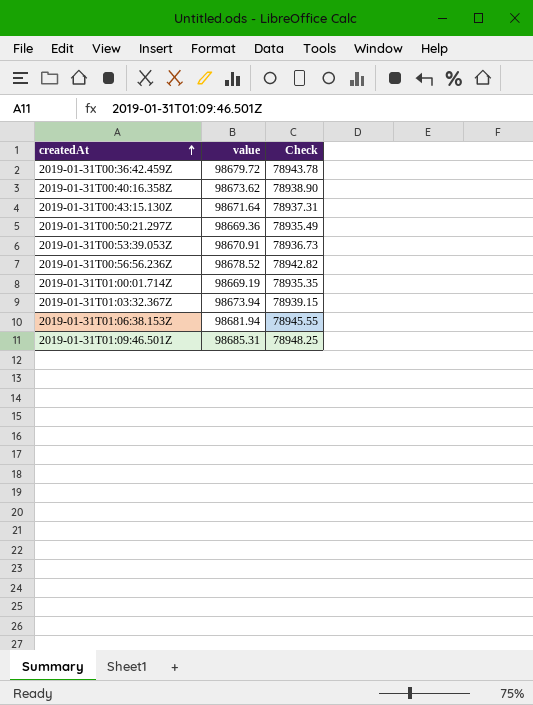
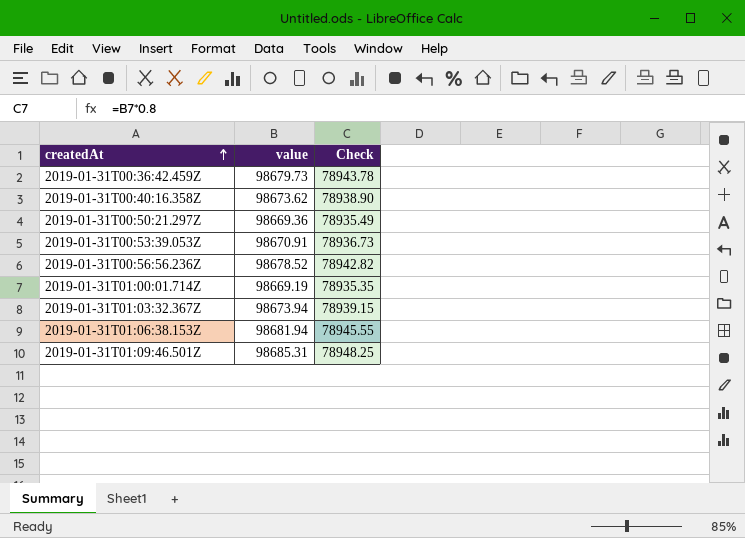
row 2019-01-31T00:43:15.130Z: 98671.64 | 78937.31 -> none
2019-01-31T00:36:42.459Z | value: 98679.72 -> 98679.73

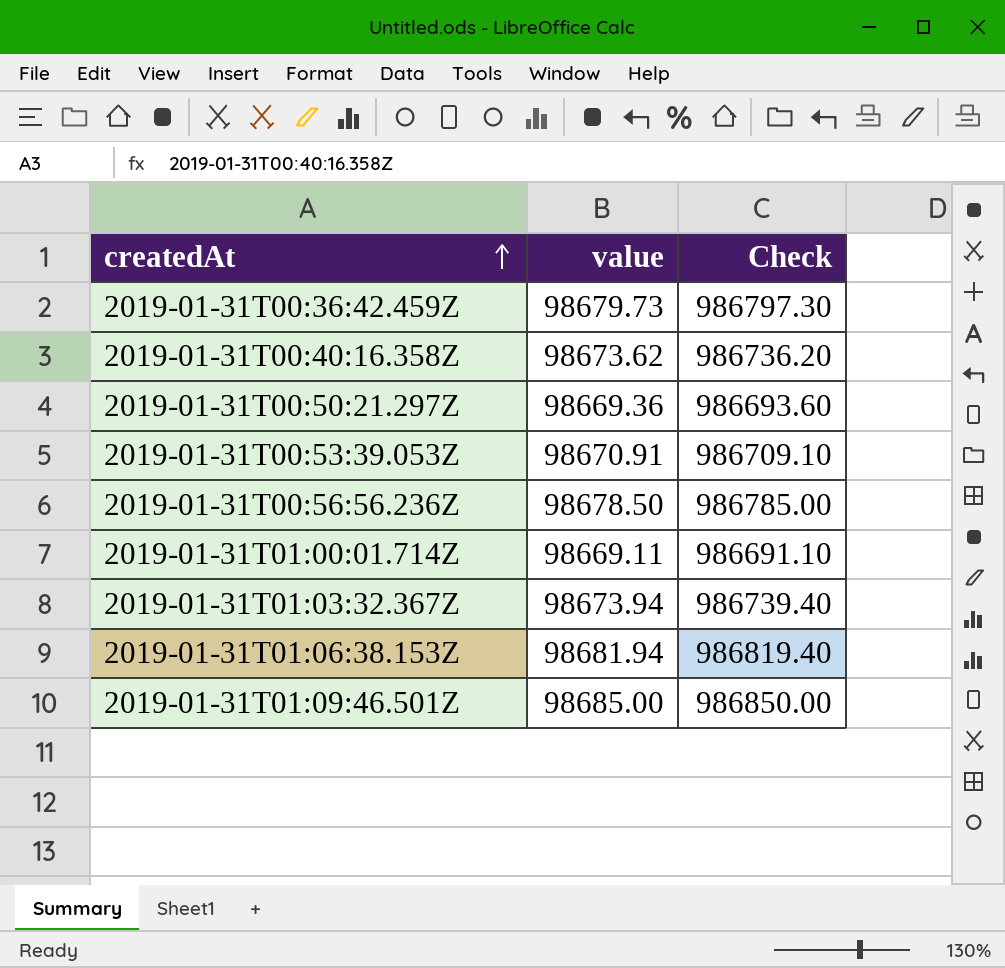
column Check | formula: [value] * 0.8 -> [value] * 10
2019-01-31T00:56:56.236Z | value: 98678.52 -> 98678.50
2019-01-31T01:00:01.714Z | value: 98669.19 -> 98669.11
2019-01-31T01:09:46.501Z | value: 98685.31 -> 98685.00

